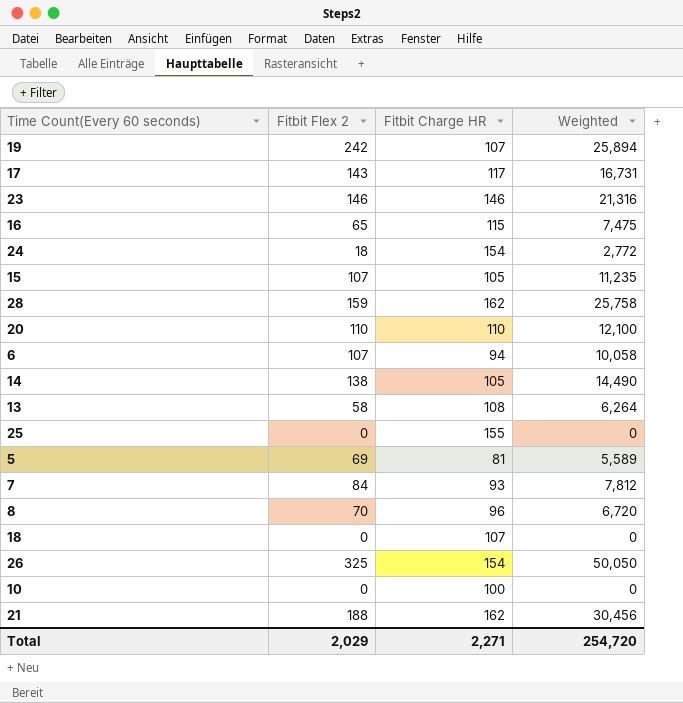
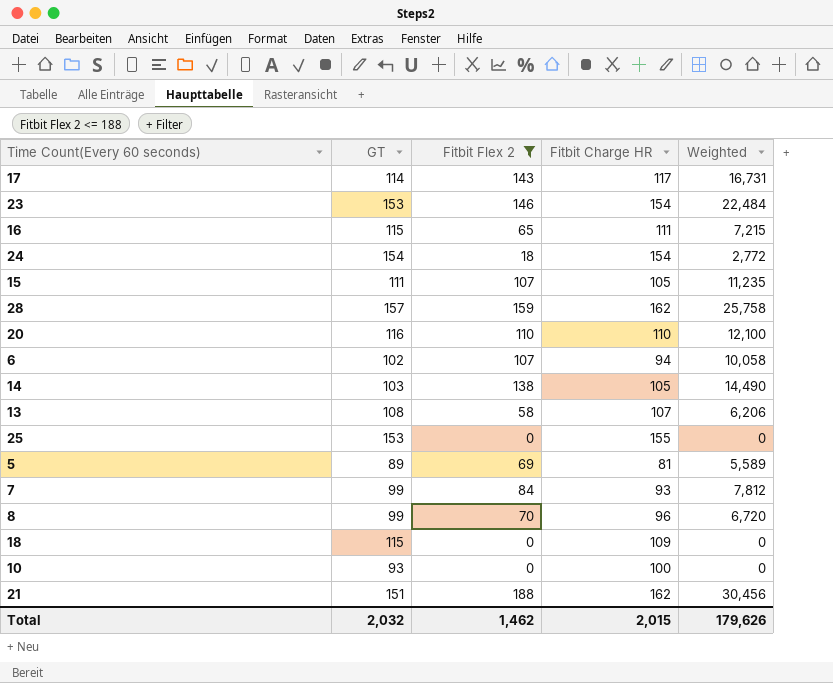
filter: none -> Fitbit Flex 2 <= 188
column GT | position: none -> 2
23 | Fitbit Charge HR: 146 -> 154
23 | Weighted: 21,316 -> 22,484
16 | Fitbit Charge HR: 115 -> 111
16 | Weighted: 7,475 -> 7,215
13 | Fitbit Charge HR: 108 -> 107
13 | Weighted: 6,264 -> 6,206
18 | Fitbit Charge HR: 107 -> 109
Total | Fitbit Flex 2: 2,029 -> 1,462
Total | Fitbit Charge HR: 2,271 -> 2,015
Total | Weighted: 254,720 -> 179,626

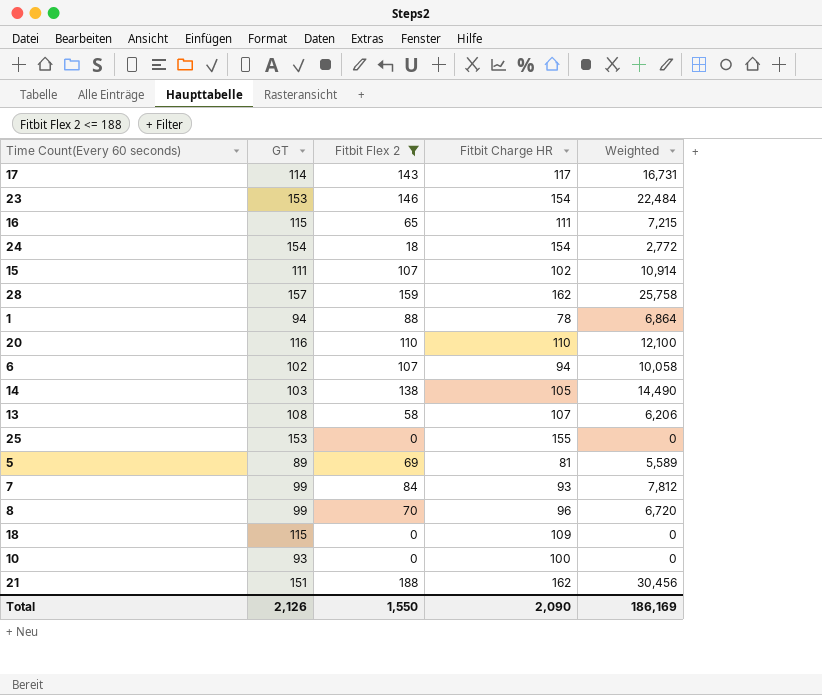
15 | Fitbit Charge HR: 105 -> 102
15 | Weighted: 11,235 -> 10,914
row 1: none -> 94 | 88 | 78 | 6,864
Total | GT: 2,032 -> 2,126
Total | Fitbit Flex 2: 1,462 -> 1,550
Total | Fitbit Charge HR: 2,015 -> 2,090
Total | Weighted: 179,626 -> 186,169

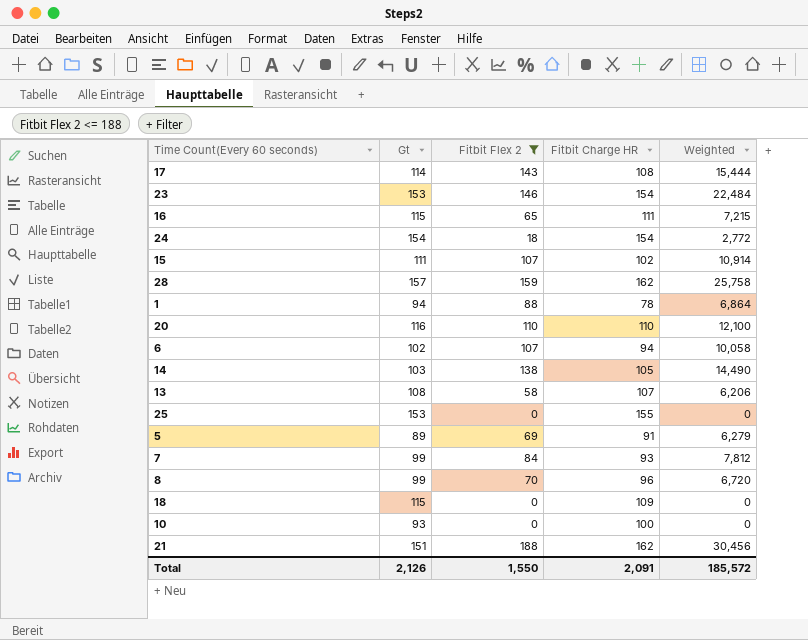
column name: GT -> Gt
17 | Fitbit Charge HR: 117 -> 108
17 | Weighted: 16,731 -> 15,444
5 | Fitbit Charge HR: 81 -> 91
5 | Weighted: 5,589 -> 6,279
Total | Fitbit Charge HR: 2,090 -> 2,091
Total | Weighted: 186,169 -> 185,572

